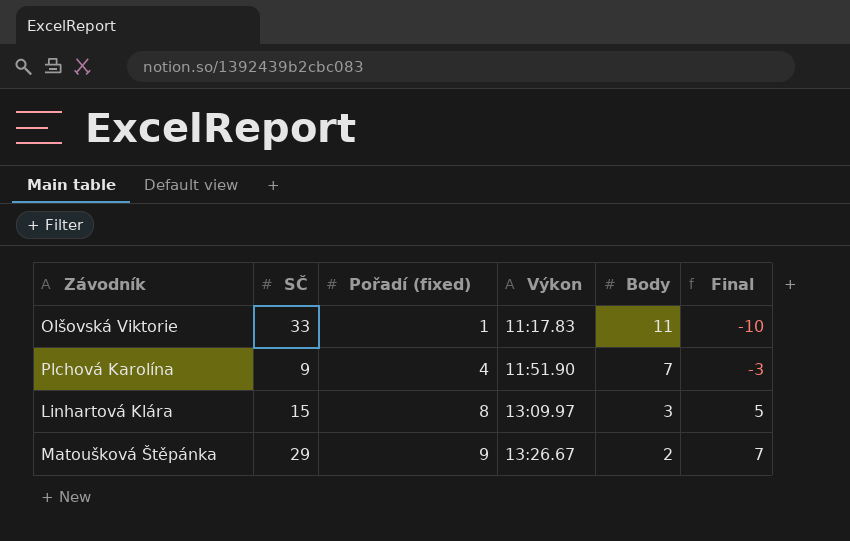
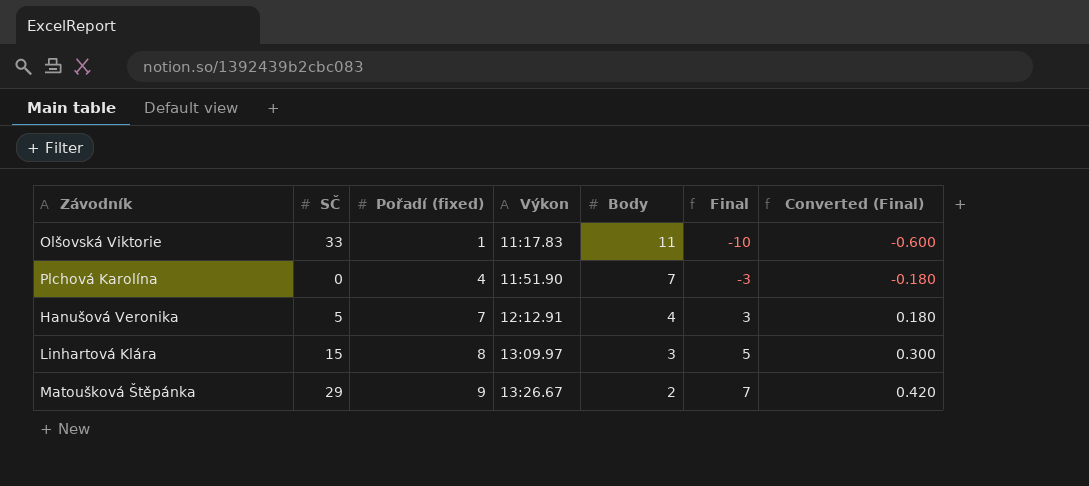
column Converted (Final) | formula: none -> [Final] * 0.06
Plchová Karolína | SČ: 9 -> 0
row Hanušová Veronika: none -> 5 | 7 | 12:12.91 | 4 | 3 | 0.180

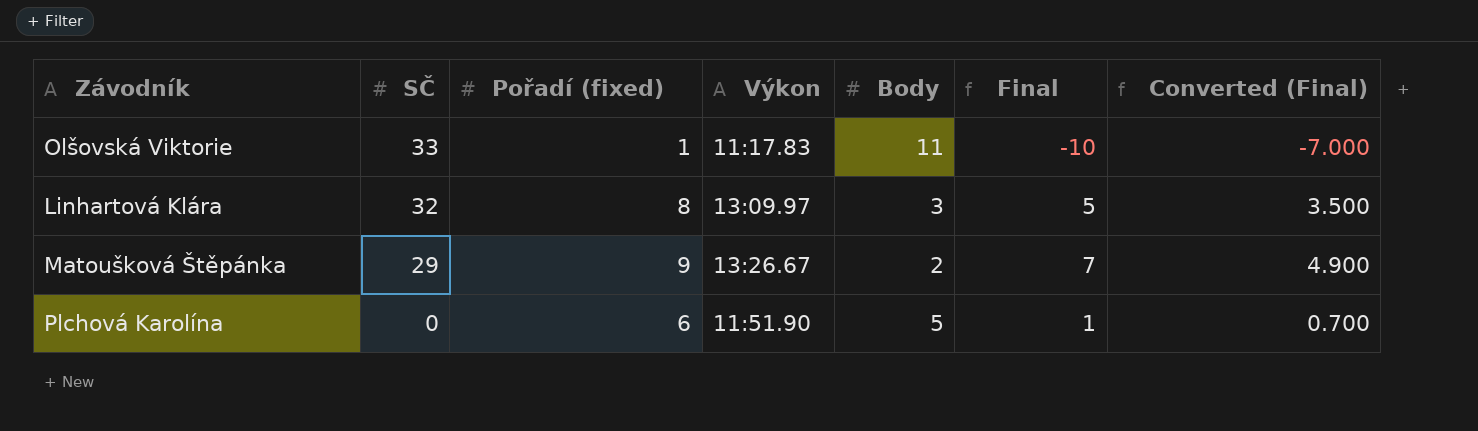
row order: Pořadí (fixed) ascending -> SČ descending
column Converted (Final) | formula: [Final] * 0.06 -> [Final] * 0.7
row Hanušová Veronika: 5 | 7 | 12:12.91 | 4 | 3 | 0.180 -> none
Linhartová Klára | SČ: 15 -> 32
Plchová Karolína | Pořadí (fixed): 4 -> 6
Plchová Karolína | Body: 7 -> 5
Plchová Karolína | Final: -3 -> 1

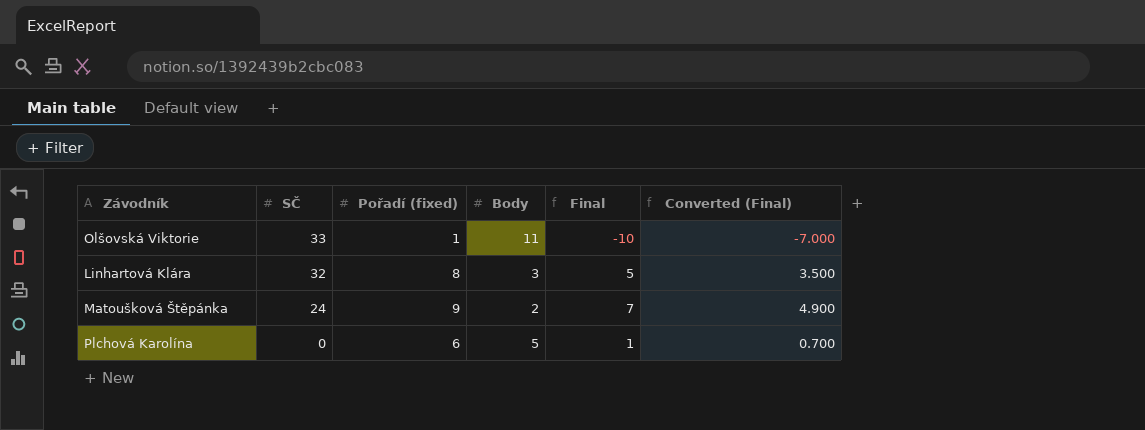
column Výkon | position: 4 -> none
Matoušková Štěpánka | SČ: 29 -> 24

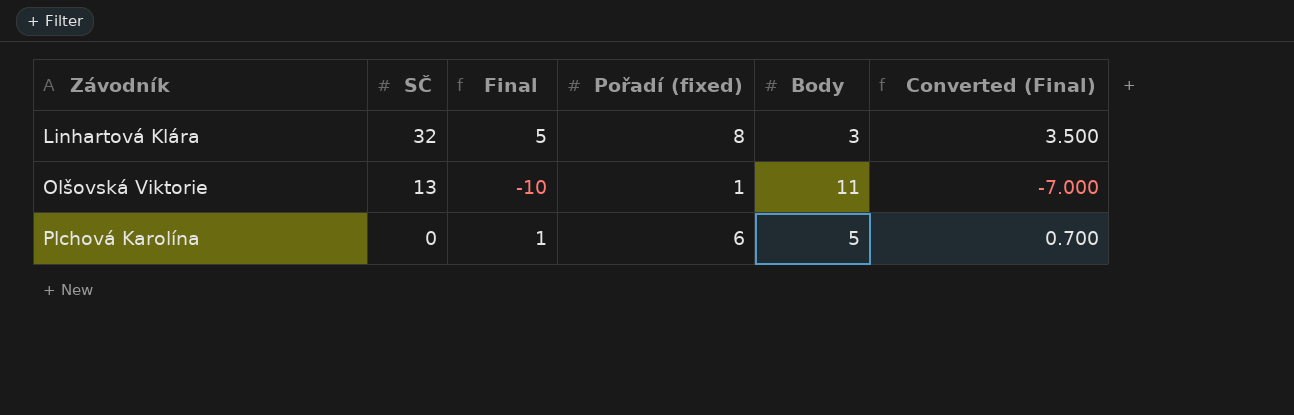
row order: SČ descending -> Závodník ascending
column Final | position: 5 -> 3
row Matoušková Štěpánka: 24 | 9 | 2 | 7 | 4.900 -> none
Olšovská Viktorie | SČ: 33 -> 13

